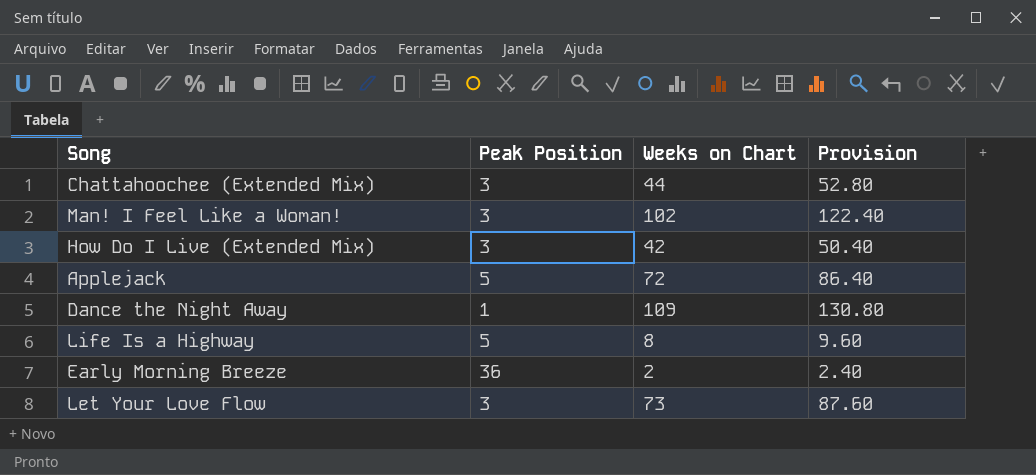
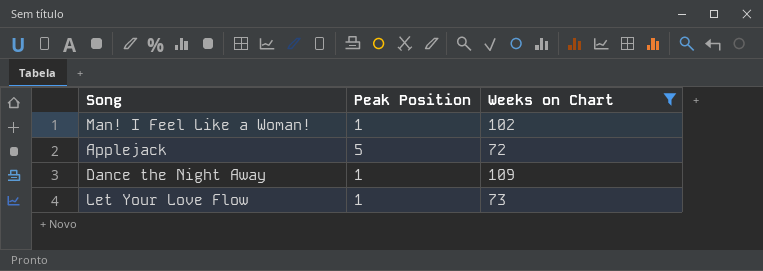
filter: none -> Weeks on Chart >= 72
column Provision | formula: [Weeks on Chart] * 1.2 -> none
Man! I Feel Like a Woman! | Peak Position: 3 -> 1
Let Your Love Flow | Peak Position: 3 -> 1

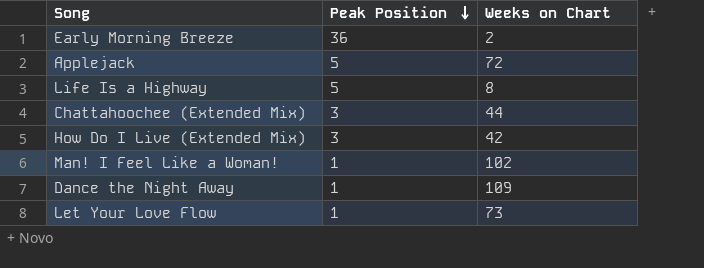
filter: Weeks on Chart >= 72 -> none
row order: none -> Peak Position descending

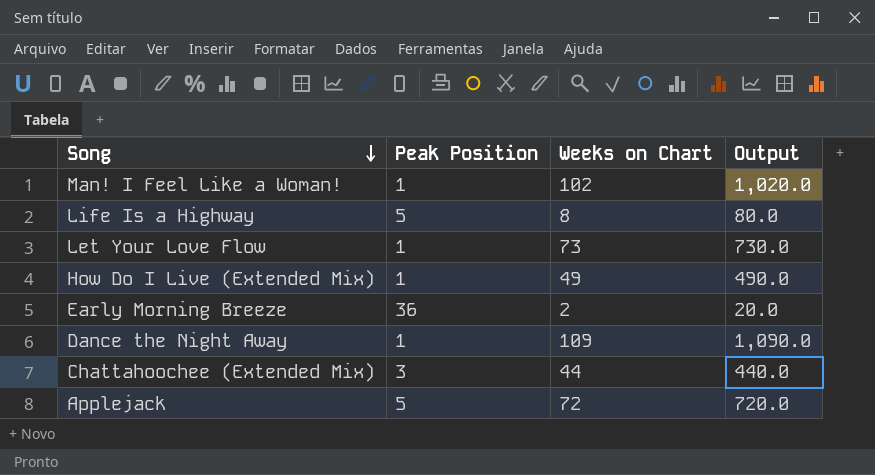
row order: Peak Position descending -> Song descending
column Output | formula: none -> [Weeks on Chart] * 10
How Do I Live (Extended Mix) | Peak Position: 3 -> 1
How Do I Live (Extended Mix) | Weeks on Chart: 42 -> 49

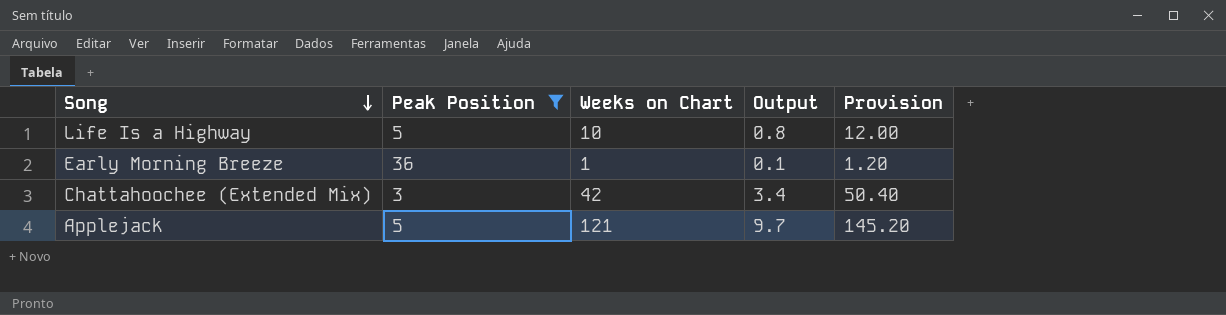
filter: none -> Peak Position != 1
column Output | formula: [Weeks on Chart] * 10 -> [Weeks on Chart] * 0.08
column Provision | formula: none -> [Weeks on Chart] * 1.2
Life Is a Highway | Weeks on Chart: 8 -> 10
Early Morning Breeze | Weeks on Chart: 2 -> 1
Chattahoochee (Extended Mix) | Weeks on Chart: 44 -> 42
Applejack | Weeks on Chart: 72 -> 121

